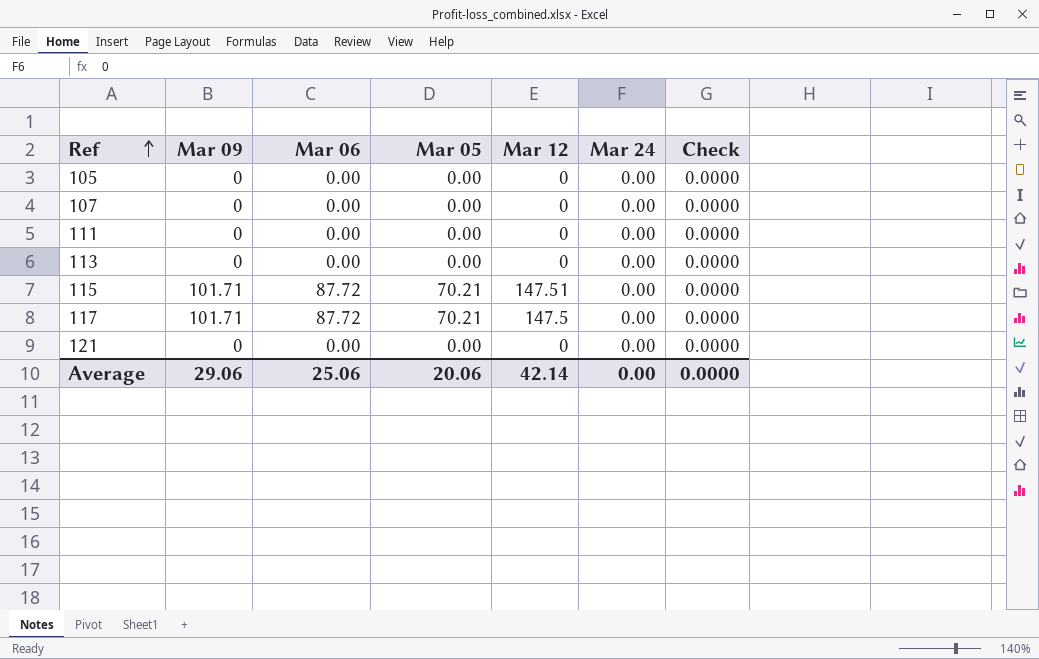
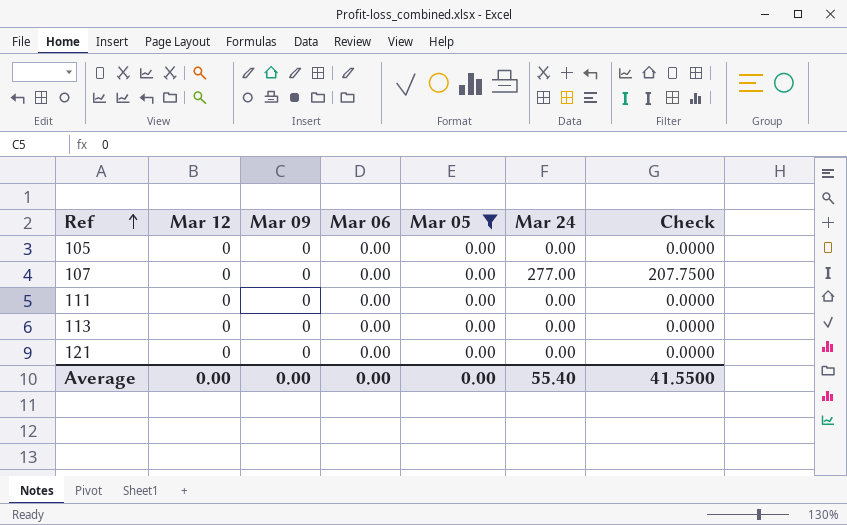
filter: none -> Mar 05 = 0.00
column Mar 12 | position: 5 -> 2
107 | Mar 24: 0.00 -> 277.00
107 | Check: 0.0000 -> 207.7500
Average | Mar 12: 42.14 -> 0.00
Average | Mar 09: 29.06 -> 0.00
Average | Mar 06: 25.06 -> 0.00
Average | Mar 05: 20.06 -> 0.00
Average | Mar 24: 0.00 -> 55.40
Average | Check: 0.0000 -> 41.5500

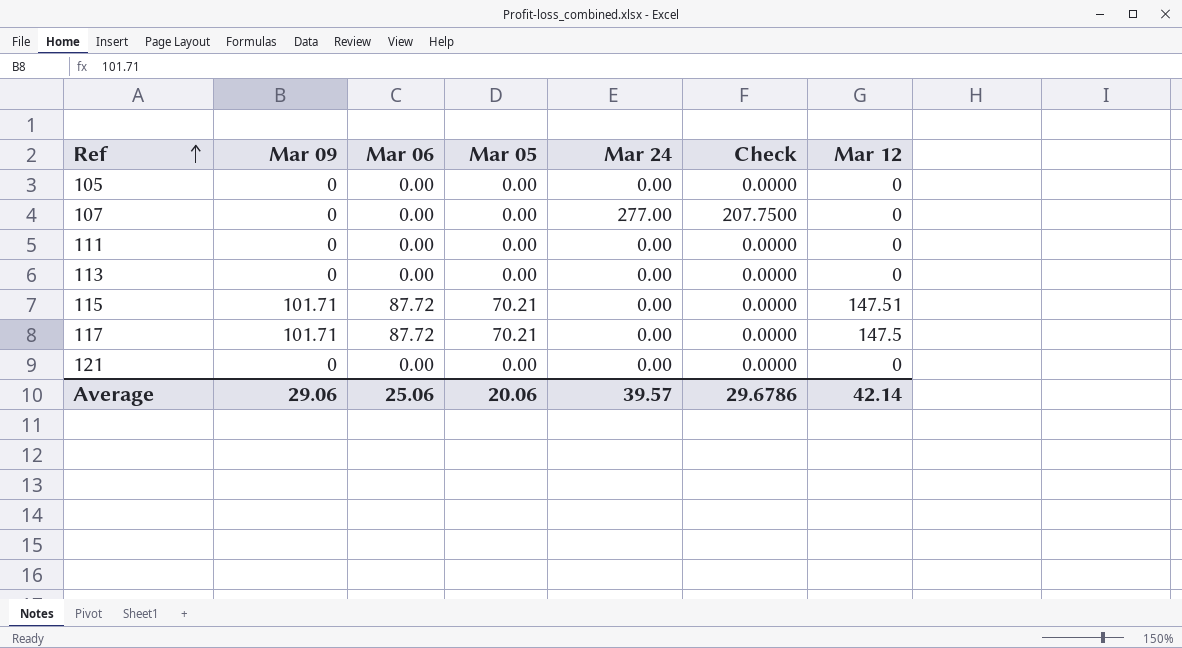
filter: Mar 05 = 0.00 -> none
column Mar 12 | position: 2 -> 7
Average | Mar 09: 0.00 -> 29.06
Average | Mar 06: 0.00 -> 25.06
Average | Mar 05: 0.00 -> 20.06
Average | Mar 24: 55.40 -> 39.57
Average | Check: 41.5500 -> 29.6786
Average | Mar 12: 0.00 -> 42.14

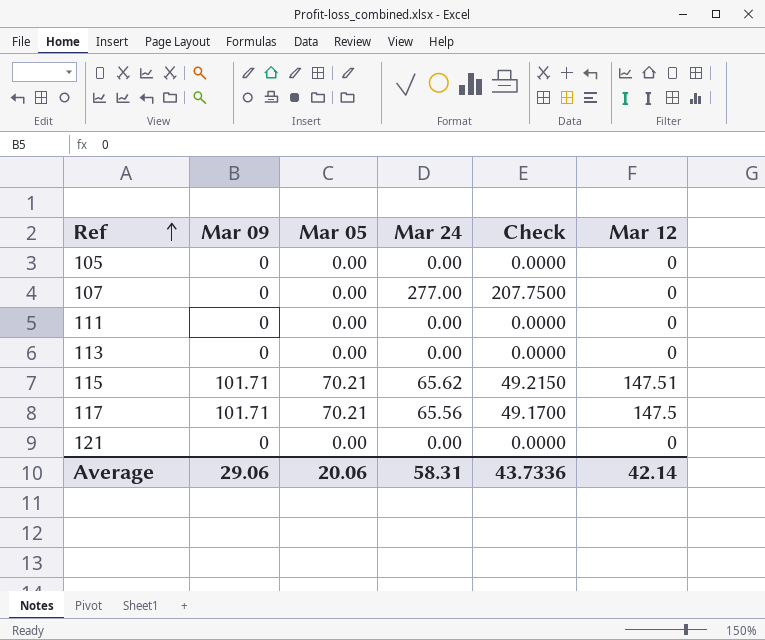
column Mar 06 | position: 3 -> none
115 | Mar 24: 0.00 -> 65.62
115 | Check: 0.0000 -> 49.2150
117 | Mar 24: 0.00 -> 65.56
117 | Check: 0.0000 -> 49.1700
Average | Mar 24: 39.57 -> 58.31
Average | Check: 29.6786 -> 43.7336

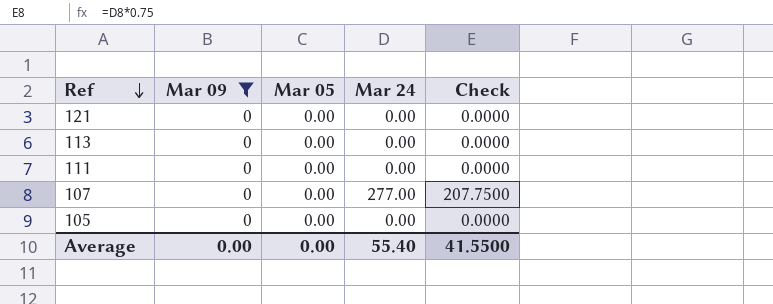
filter: none -> Mar 09 = 0
row order: Ref ascending -> Ref descending
column Mar 12 | position: 6 -> none
Average | Mar 09: 29.06 -> 0.00
Average | Mar 05: 20.06 -> 0.00
Average | Mar 24: 58.31 -> 55.40
Average | Check: 43.7336 -> 41.5500

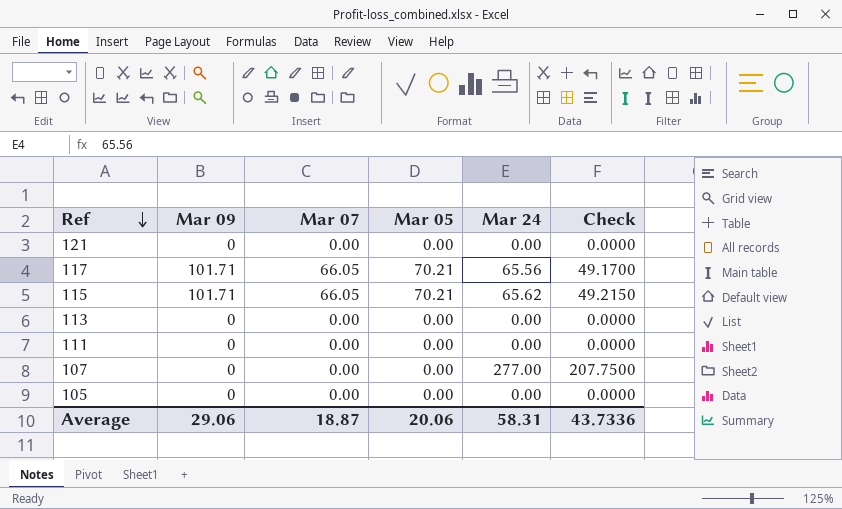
filter: Mar 09 = 0 -> none
column Mar 07 | position: none -> 3
Average | Mar 09: 0.00 -> 29.06
Average | Mar 05: 0.00 -> 20.06
Average | Mar 24: 55.40 -> 58.31
Average | Check: 41.5500 -> 43.7336

